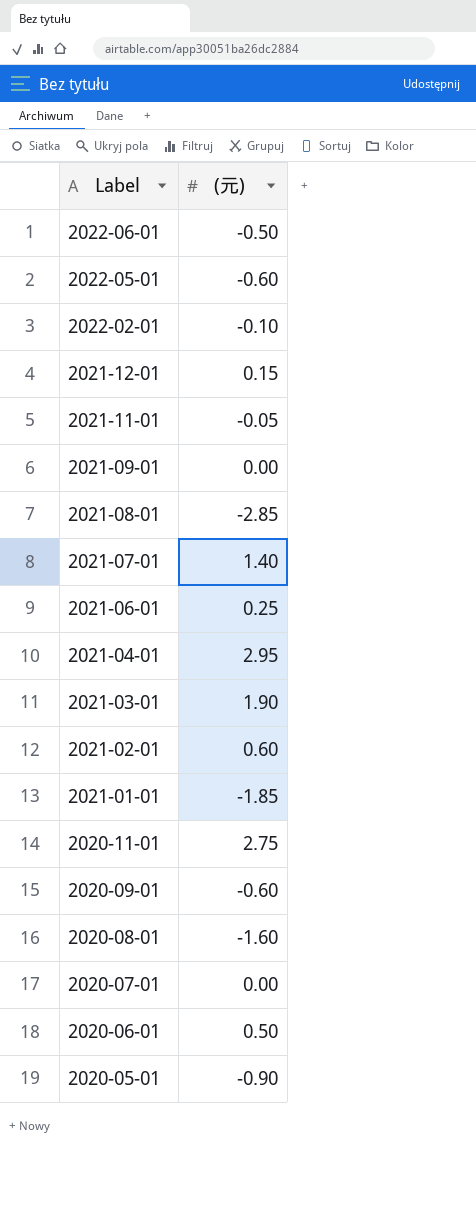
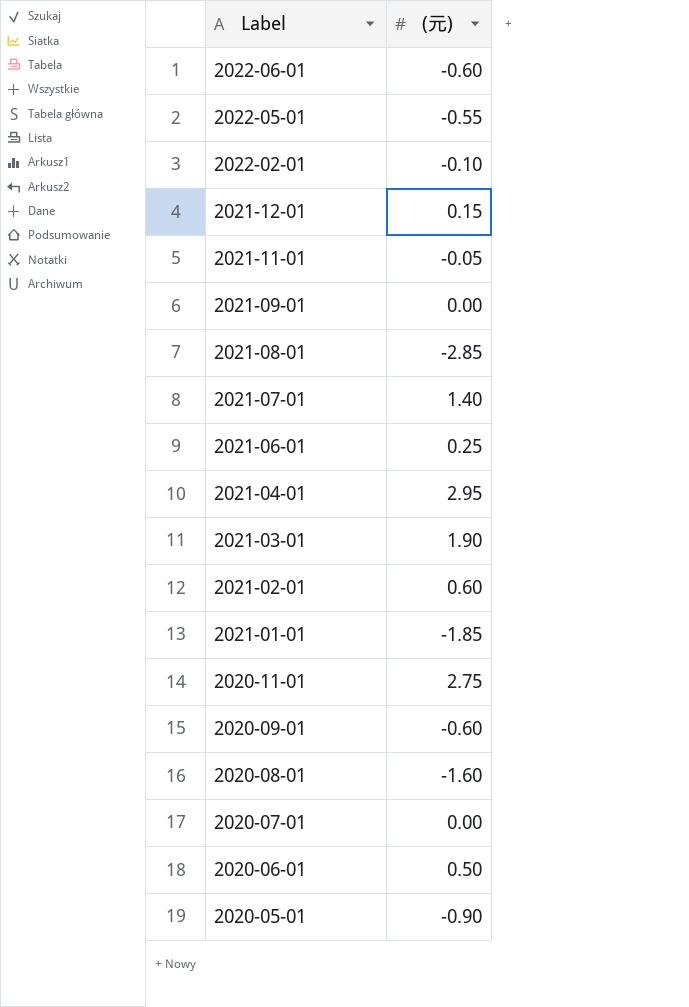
2022-06-01 | (元): -0.50 -> -0.60
2022-05-01 | (元): -0.60 -> -0.55

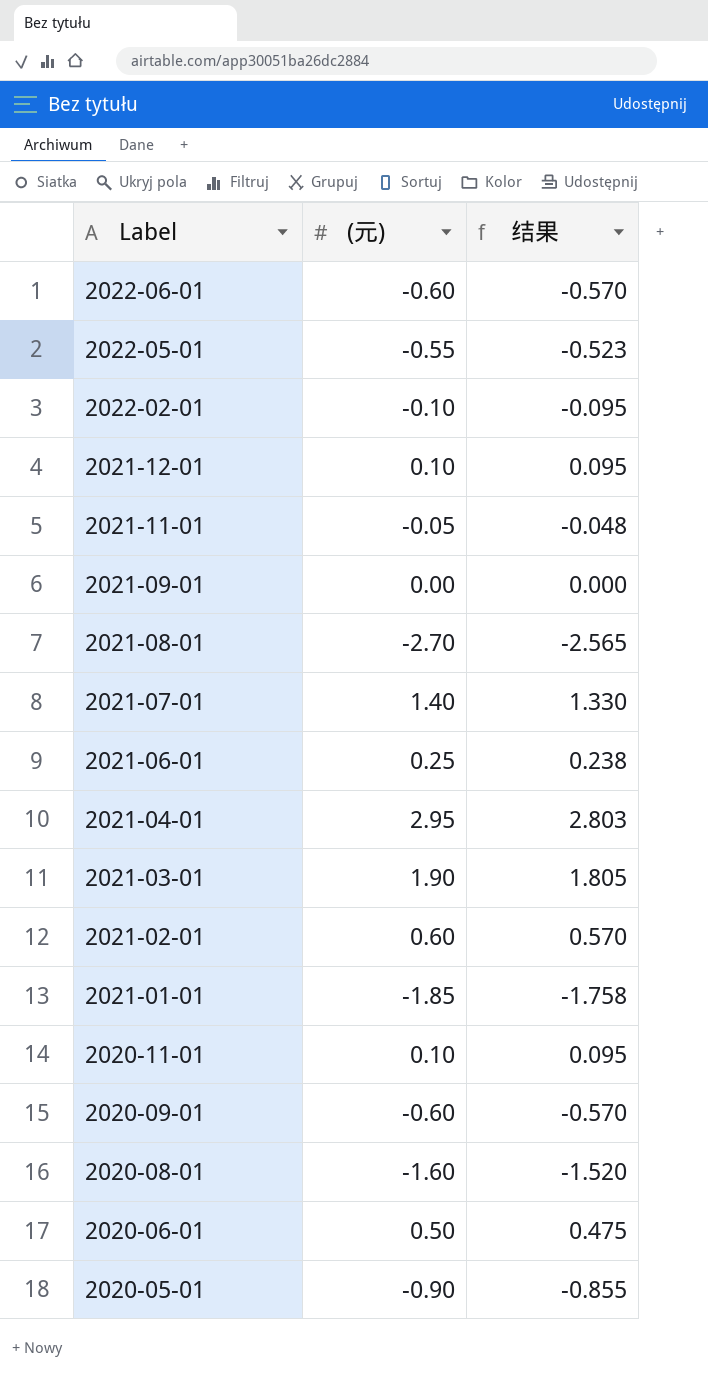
column 结果 | formula: none -> [(元)] * 0.95
row 2020-07-01: 0.00 -> none
2021-12-01 | (元): 0.15 -> 0.10
2021-08-01 | (元): -2.85 -> -2.70
2020-11-01 | (元): 2.75 -> 0.10

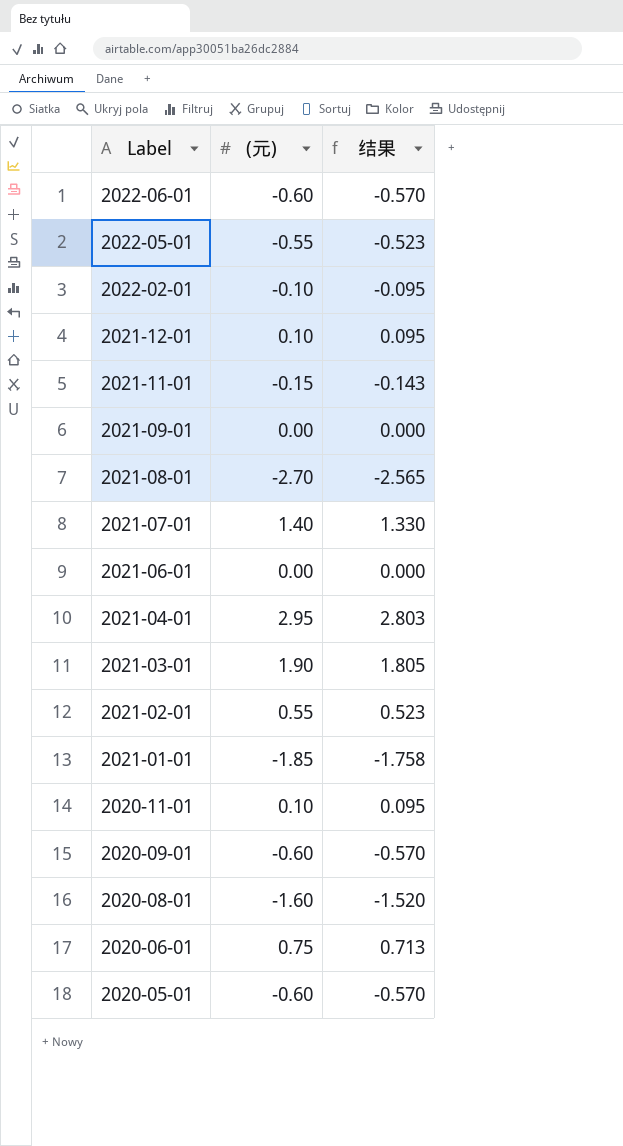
2021-11-01 | (元): -0.05 -> -0.15
2021-11-01 | 结果: -0.048 -> -0.143
2021-06-01 | (元): 0.25 -> 0.00
2021-06-01 | 结果: 0.238 -> 0.000
2021-02-01 | (元): 0.60 -> 0.55
2021-02-01 | 结果: 0.570 -> 0.523
2020-06-01 | (元): 0.50 -> 0.75
2020-06-01 | 结果: 0.475 -> 0.713
2020-05-01 | (元): -0.90 -> -0.60
2020-05-01 | 结果: -0.855 -> -0.570

